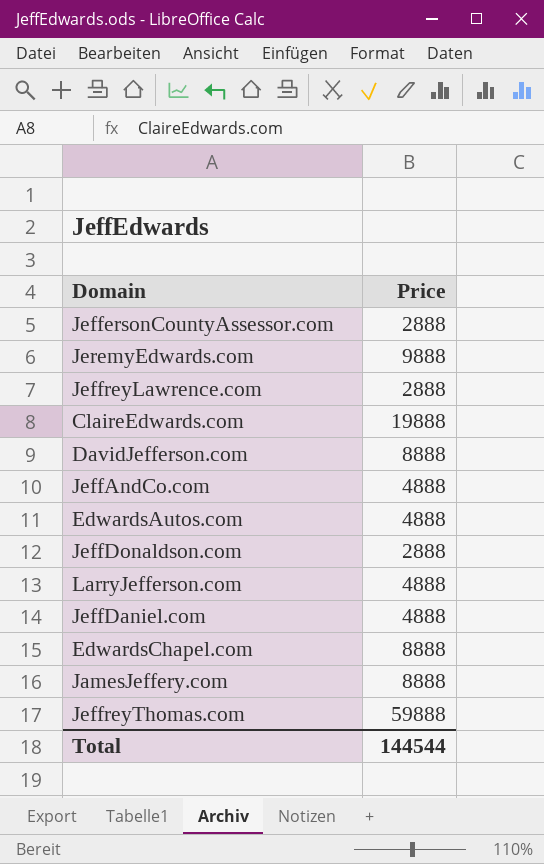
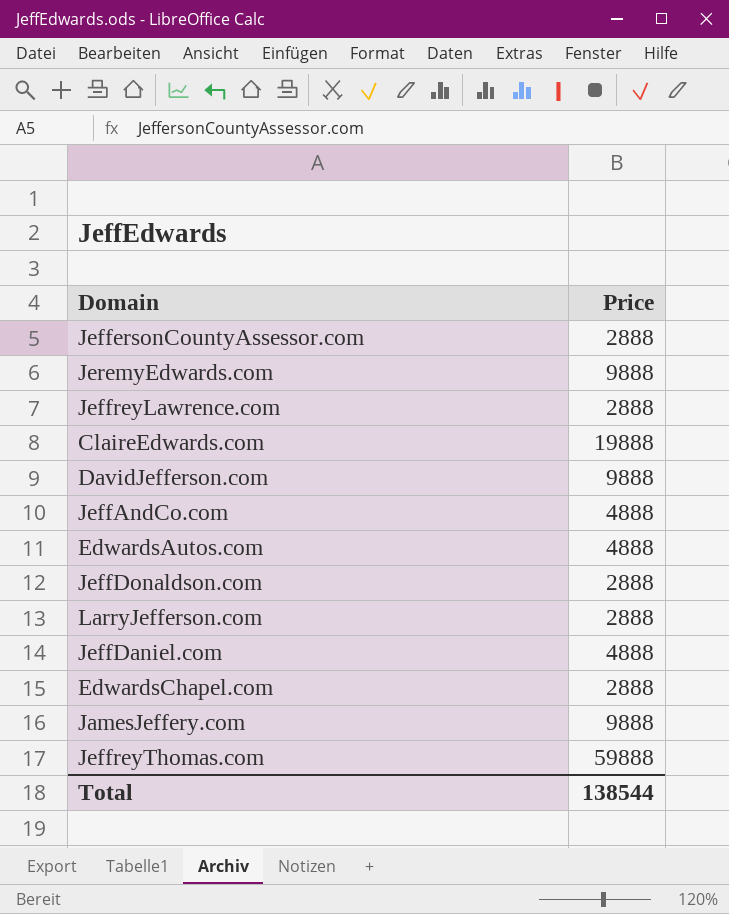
DavidJefferson.com | Price: 8888 -> 9888
LarryJefferson.com | Price: 4888 -> 2888
EdwardsChapel.com | Price: 8888 -> 2888
JamesJeffery.com | Price: 8888 -> 9888
Total | Price: 144544 -> 138544

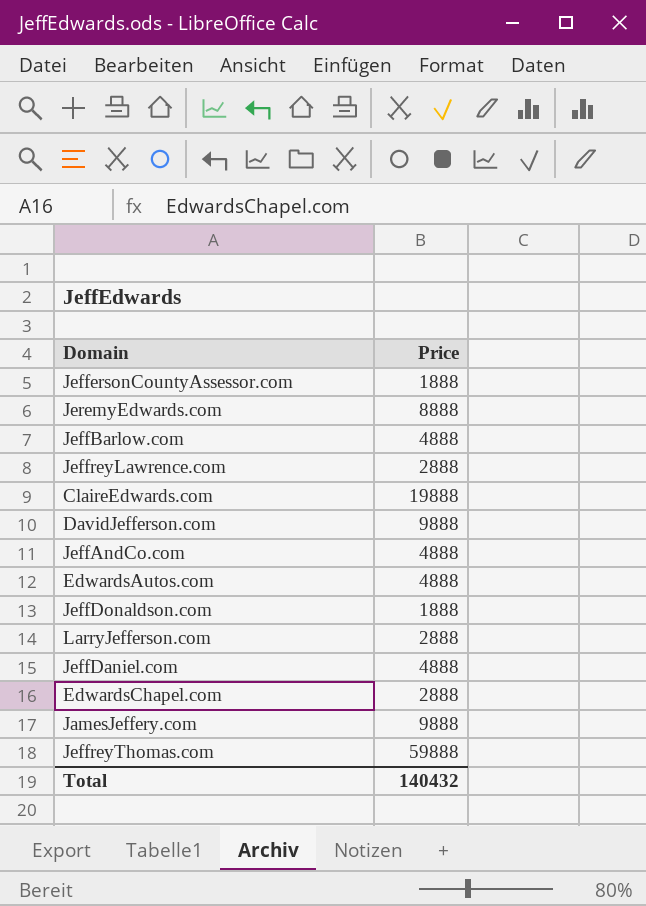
JeffersonCountyAssessor.com | Price: 2888 -> 1888
JeremyEdwards.com | Price: 9888 -> 8888
row JeffBarlow.com: none -> 4888
JeffDonaldson.com | Price: 2888 -> 1888
Total | Price: 138544 -> 140432

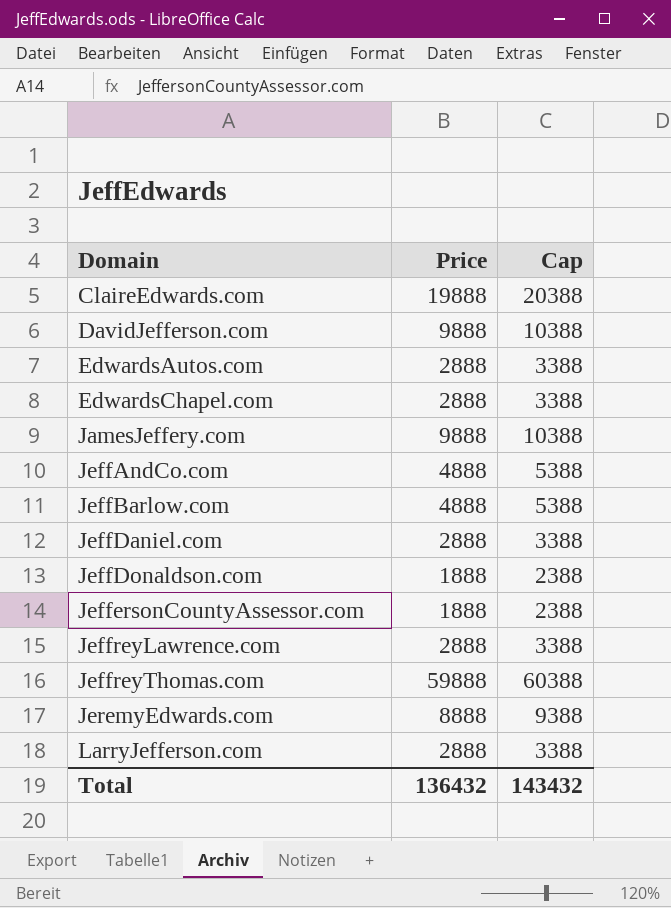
row order: none -> Domain ascending
column Cap | formula: none -> [Price] + 500
EdwardsAutos.com | Price: 4888 -> 2888
JeffDaniel.com | Price: 4888 -> 2888
Total | Price: 140432 -> 136432

